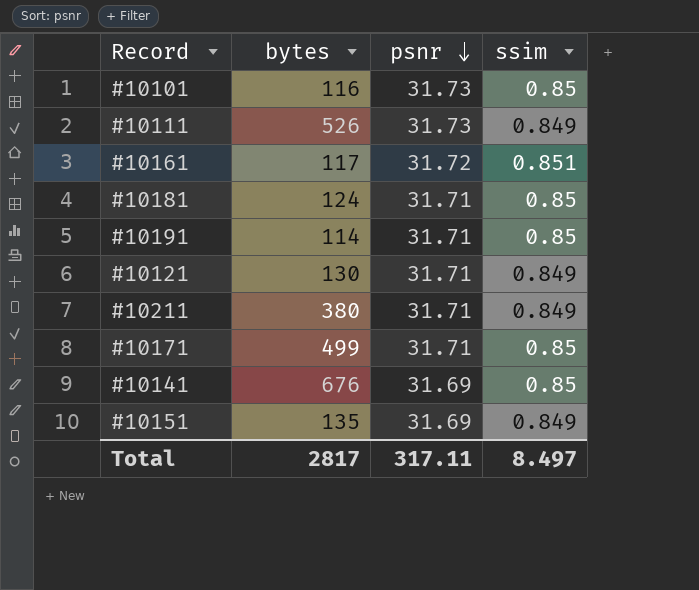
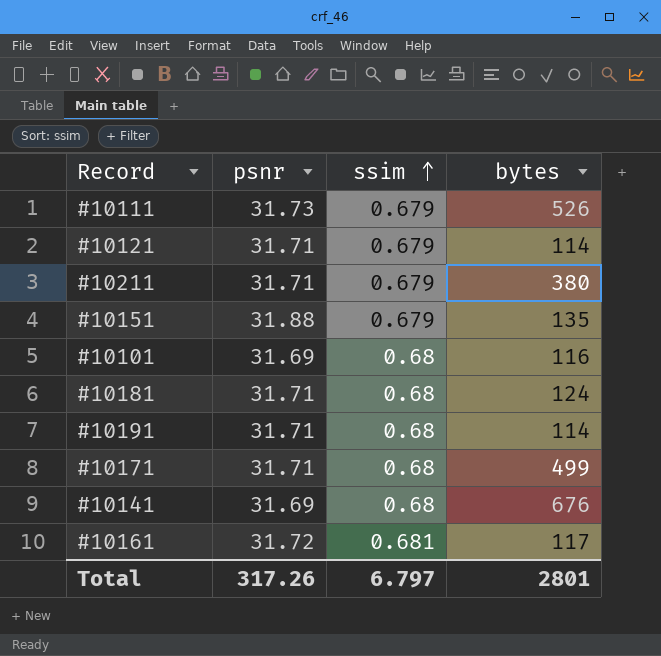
row order: psnr descending -> ssim ascending
column bytes | position: 2 -> 4
#10111 | ssim: 0.849 -> 0.679
#10121 | ssim: 0.849 -> 0.679
#10121 | bytes: 130 -> 114
#10211 | ssim: 0.849 -> 0.679
#10151 | psnr: 31.69 -> 31.88
#10151 | ssim: 0.849 -> 0.679
#10101 | psnr: 31.73 -> 31.69
#10101 | ssim: 0.85 -> 0.68
#10181 | ssim: 0.85 -> 0.68
#10191 | ssim: 0.85 -> 0.68
#10171 | ssim: 0.85 -> 0.68
#10141 | ssim: 0.85 -> 0.68
#10161 | ssim: 0.851 -> 0.681
Total | psnr: 317.11 -> 317.26
Total | ssim: 8.497 -> 6.797
Total | bytes: 2817 -> 2801

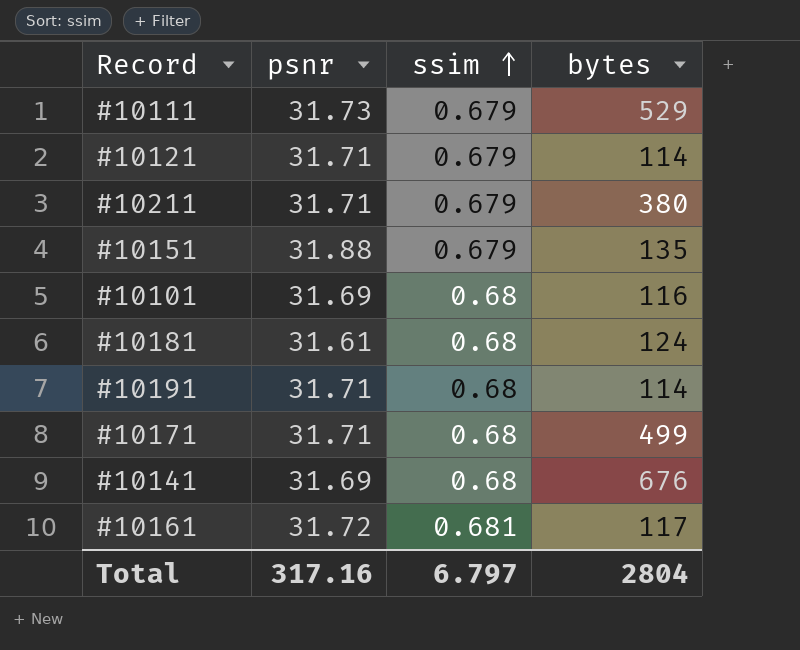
#10111 | bytes: 526 -> 529
#10181 | psnr: 31.71 -> 31.61
Total | psnr: 317.26 -> 317.16
Total | bytes: 2801 -> 2804

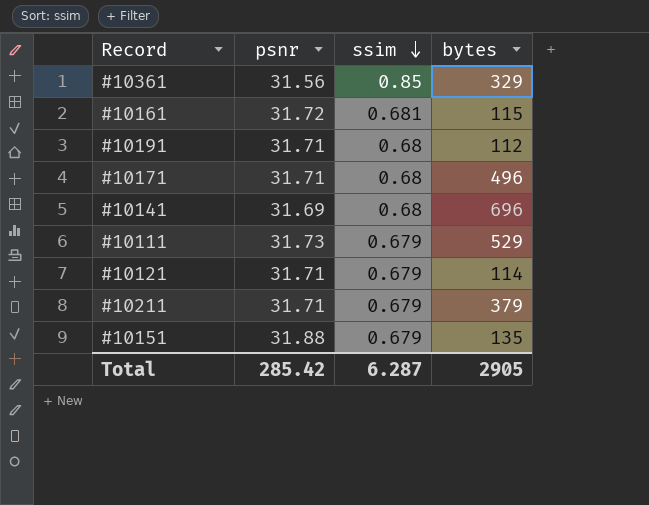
row order: ssim ascending -> ssim descending
row #10101: 31.69 | 0.68 | 116 -> none
row #10181: 31.61 | 0.68 | 124 -> none
row #10361: none -> 31.56 | 0.85 | 329
#10161 | bytes: 117 -> 115
#10191 | bytes: 114 -> 112
#10171 | bytes: 499 -> 496
#10141 | bytes: 676 -> 696
#10211 | bytes: 380 -> 379
Total | psnr: 317.16 -> 285.42
Total | ssim: 6.797 -> 6.287
Total | bytes: 2804 -> 2905

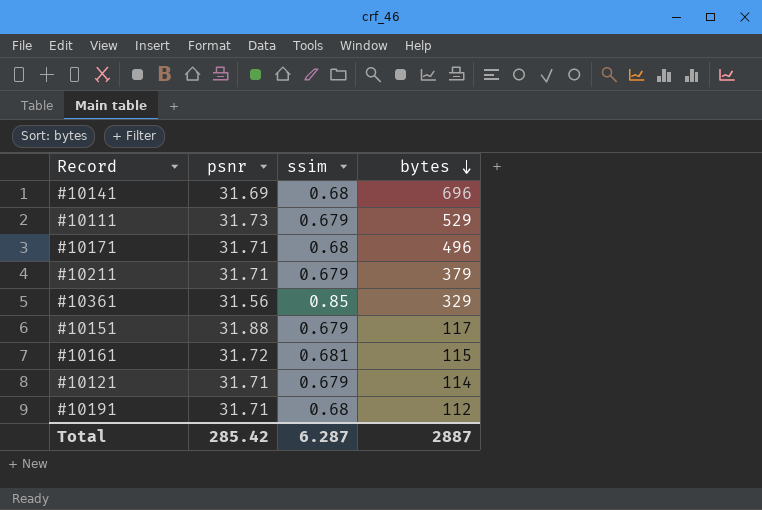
row order: ssim descending -> bytes descending
#10151 | bytes: 135 -> 117
Total | bytes: 2905 -> 2887

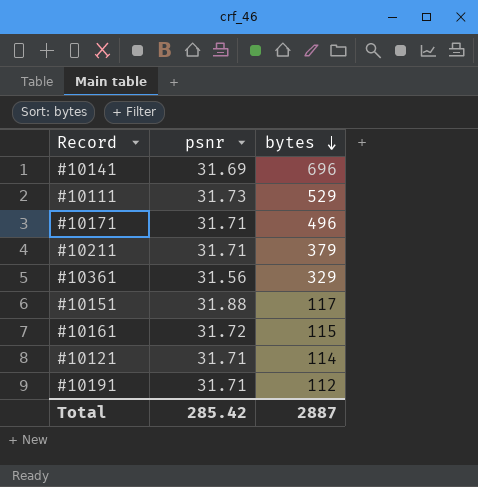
column ssim | position: 3 -> none

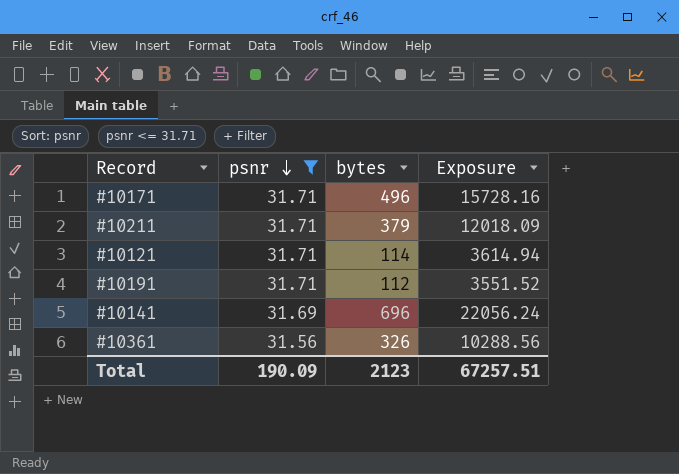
filter: none -> psnr <= 31.71
row order: bytes descending -> psnr descending
column Exposure | formula: none -> [psnr] * [bytes]
#10361 | bytes: 329 -> 326
Total | psnr: 285.42 -> 190.09
Total | bytes: 2887 -> 2123

